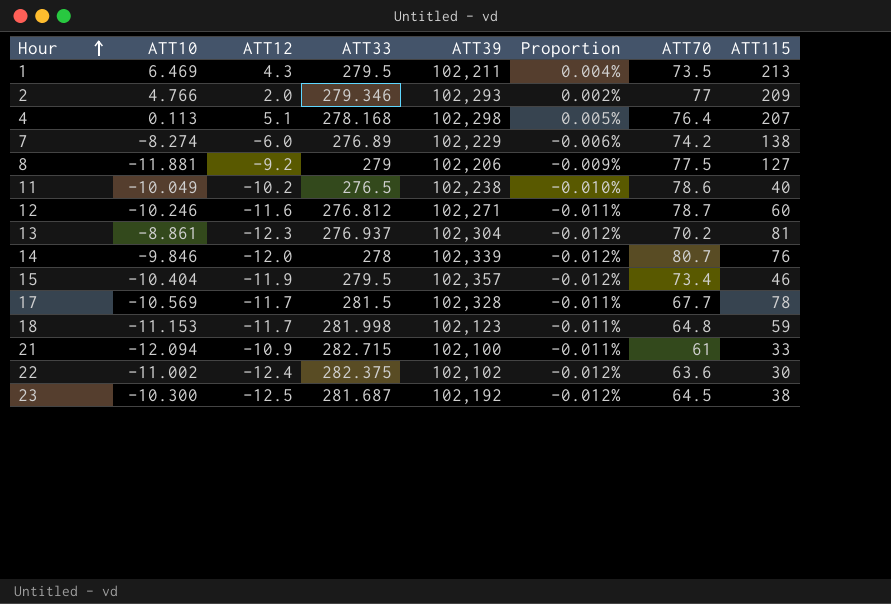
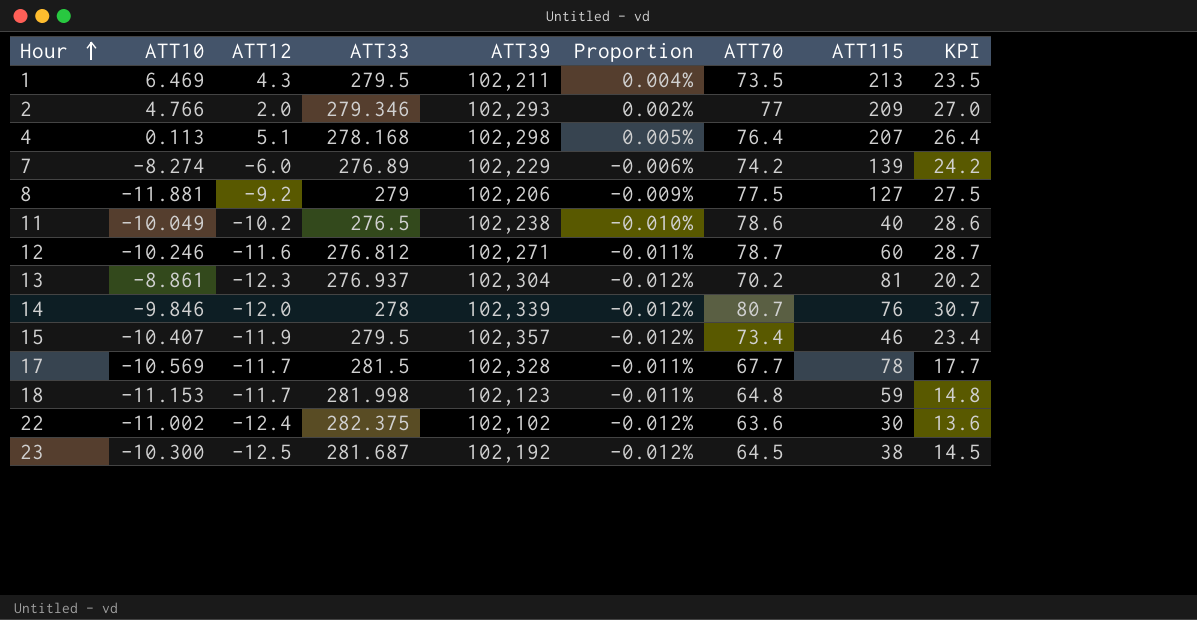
column KPI | formula: none -> [ATT70] - 50
row 21: -12.094 | -10.9 | 282.715 | 102,100 | -0.011% | 61 | 33 -> none
7 | ATT115: 138 -> 139
15 | ATT10: -10.404 -> -10.407

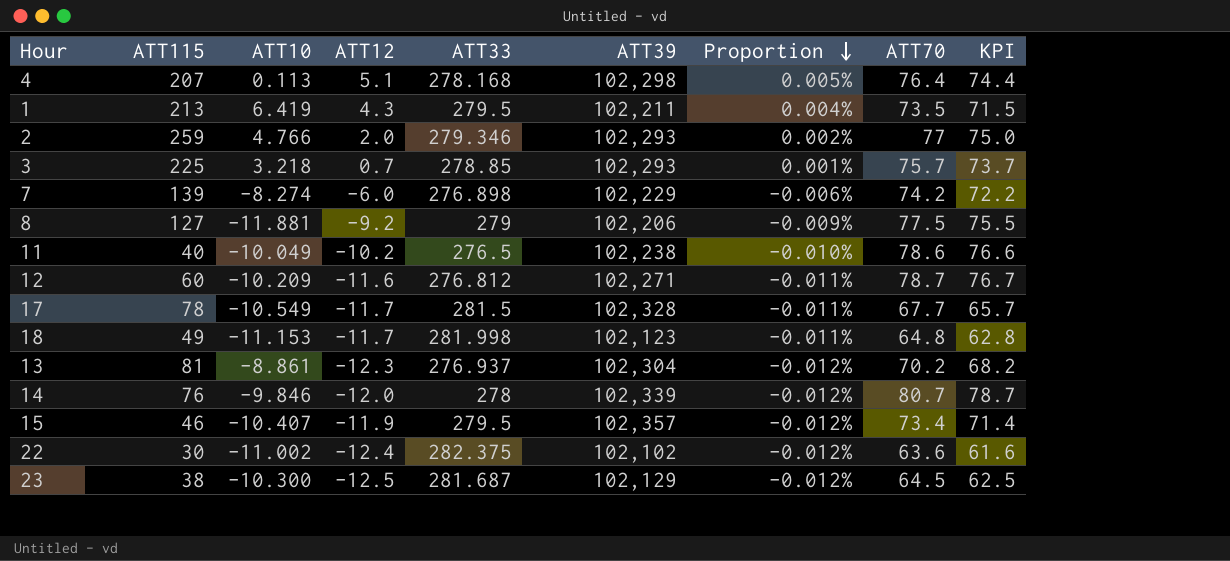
row order: Hour ascending -> Proportion descending
column ATT115 | position: 8 -> 2
column KPI | formula: [ATT70] - 50 -> [ATT70] - 2
1 | ATT10: 6.469 -> 6.419
2 | ATT115: 209 -> 259
row 3: none -> 225 | 3.218 | 0.7 | 278.85 | 102,293 | 0.001% | 75.7 | 73.7
7 | ATT33: 276.89 -> 276.898
12 | ATT10: -10.246 -> -10.209
17 | ATT10: -10.569 -> -10.549
18 | ATT115: 59 -> 49
23 | ATT39: 102,192 -> 102,129

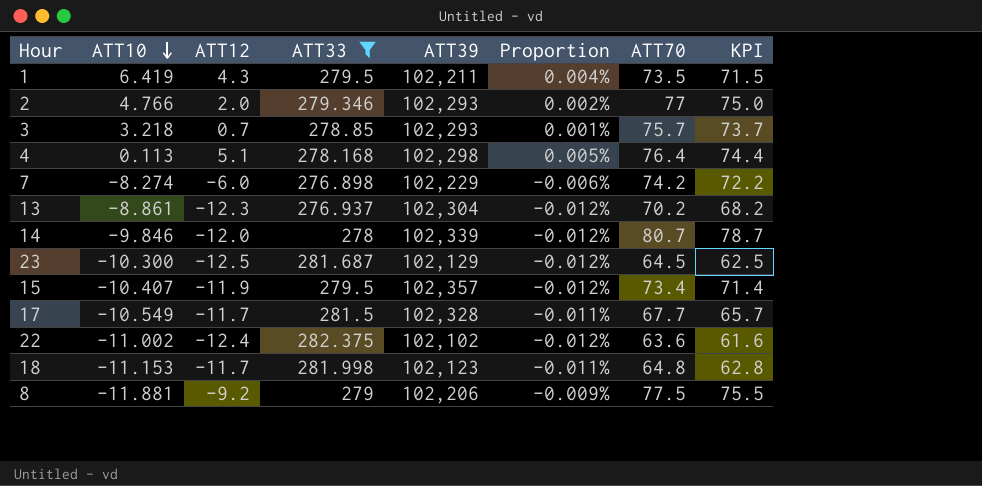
filter: none -> ATT33 >= 276.898
row order: Proportion descending -> ATT10 descending
column ATT115 | position: 2 -> none

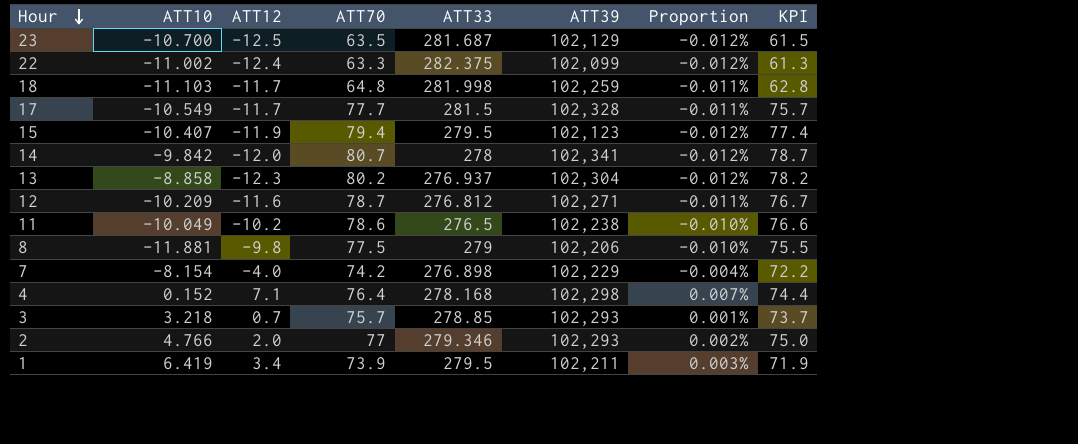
filter: ATT33 >= 276.898 -> none
row order: ATT10 descending -> Hour descending
column ATT70 | position: 7 -> 4
23 | ATT10: -10.300 -> -10.700
23 | ATT70: 64.5 -> 63.5
23 | KPI: 62.5 -> 61.5
22 | ATT70: 63.6 -> 63.3
22 | ATT39: 102,102 -> 102,099
22 | KPI: 61.6 -> 61.3
18 | ATT10: -11.153 -> -11.103
18 | ATT39: 102,123 -> 102,259
17 | ATT70: 67.7 -> 77.7
17 | KPI: 65.7 -> 75.7
15 | ATT70: 73.4 -> 79.4
15 | ATT39: 102,357 -> 102,123
15 | KPI: 71.4 -> 77.4
14 | ATT10: -9.846 -> -9.842
14 | ATT39: 102,339 -> 102,341
13 | ATT10: -8.861 -> -8.858
13 | ATT70: 70.2 -> 80.2
13 | KPI: 68.2 -> 78.2
8 | ATT12: -9.2 -> -9.8
8 | Proportion: -0.009% -> -0.010%
7 | ATT10: -8.274 -> -8.154
7 | ATT12: -6.0 -> -4.0
7 | Proportion: -0.006% -> -0.004%
4 | ATT10: 0.113 -> 0.152
4 | ATT12: 5.1 -> 7.1
4 | Proportion: 0.005% -> 0.007%
1 | ATT12: 4.3 -> 3.4
1 | ATT70: 73.5 -> 73.9
1 | Proportion: 0.004% -> 0.003%
1 | KPI: 71.5 -> 71.9

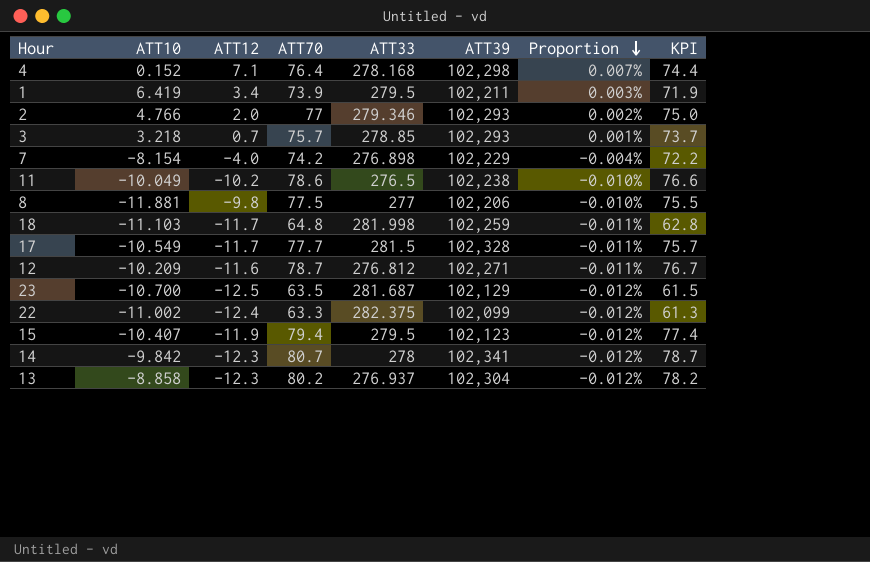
row order: Hour descending -> Proportion descending
8 | ATT33: 279 -> 277
14 | ATT12: -12.0 -> -12.3

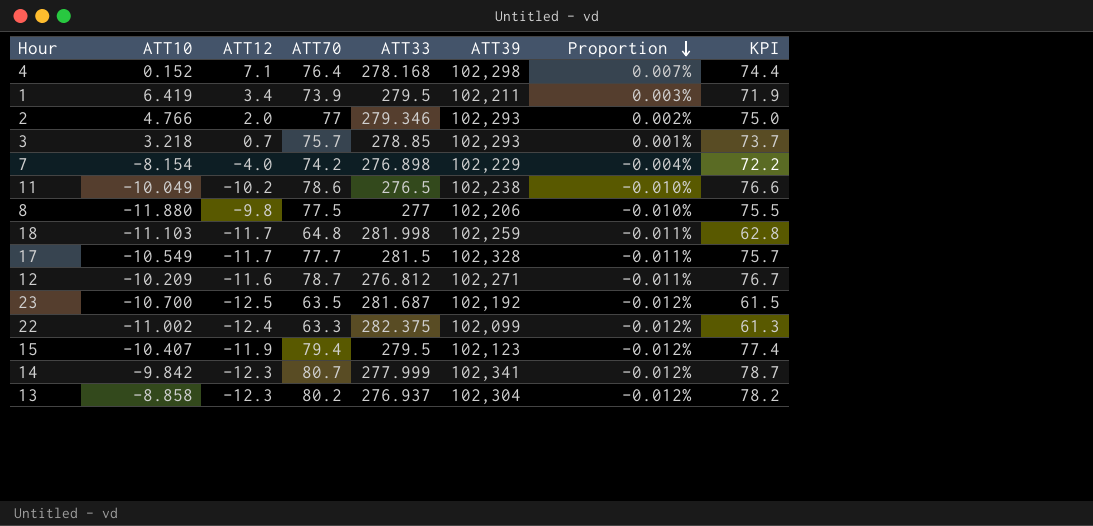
8 | ATT10: -11.881 -> -11.880
23 | ATT39: 102,129 -> 102,192
14 | ATT33: 278 -> 277.999

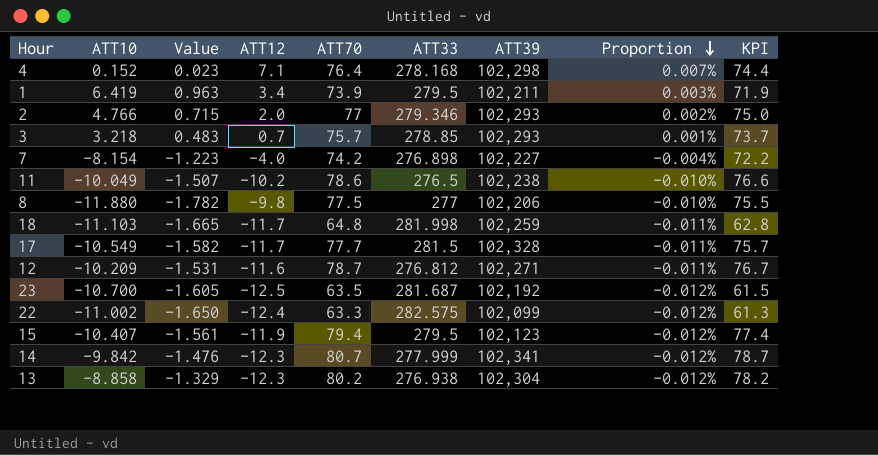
column Value | formula: none -> [ATT10] * 0.15
7 | ATT39: 102,229 -> 102,227
22 | ATT33: 282.375 -> 282.575
13 | ATT33: 276.937 -> 276.938

